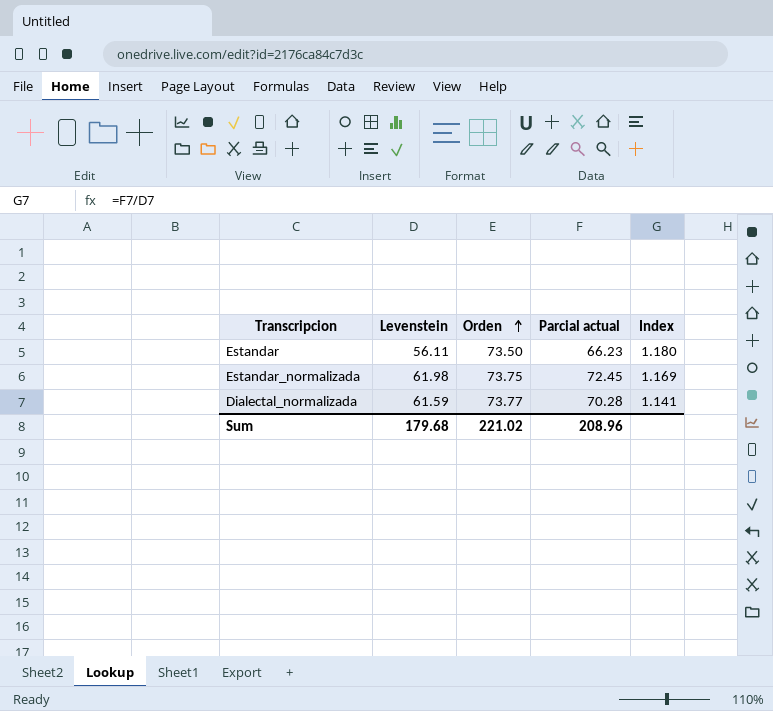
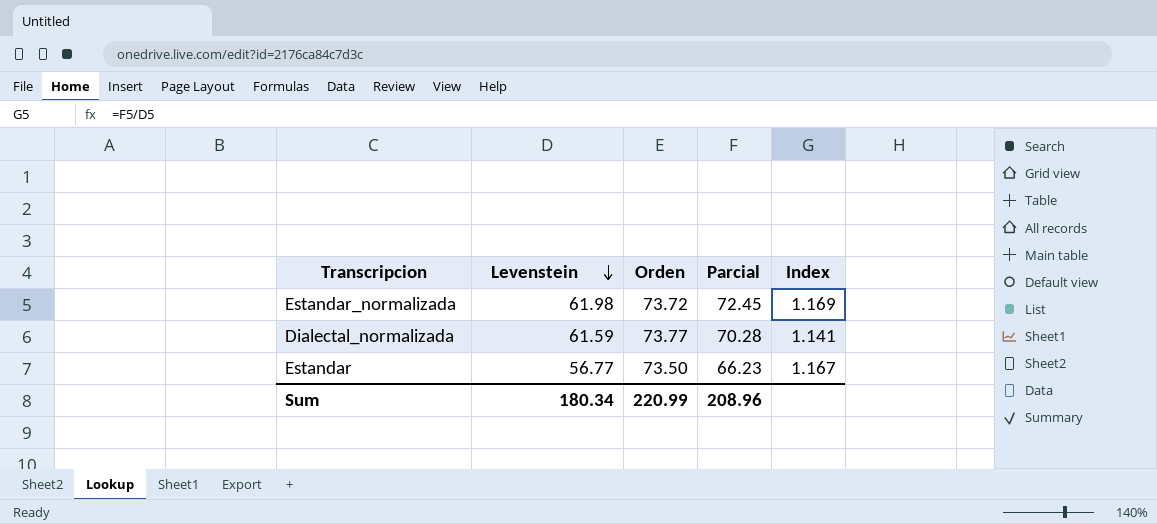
row order: Orden ascending -> Levenstein descending
column name: Parcial actual -> Parcial
Estandar_normalizada | Orden: 73.75 -> 73.72
Estandar | Levenstein: 56.11 -> 56.77
Estandar | Index: 1.180 -> 1.167
Sum | Levenstein: 179.68 -> 180.34
Sum | Orden: 221.02 -> 220.99

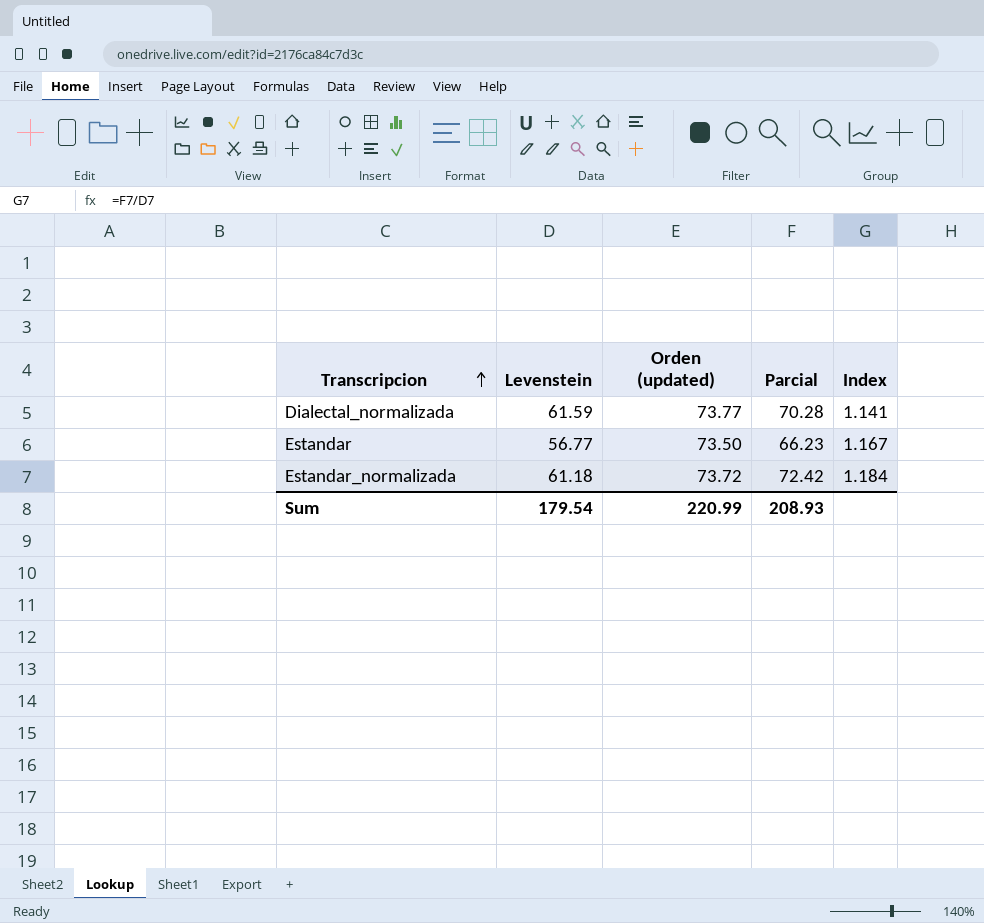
row order: Levenstein descending -> Transcripcion ascending
column name: Orden -> Orden (updated)
Estandar_normalizada | Levenstein: 61.98 -> 61.18
Estandar_normalizada | Parcial: 72.45 -> 72.42
Estandar_normalizada | Index: 1.169 -> 1.184
Sum | Levenstein: 180.34 -> 179.54
Sum | Parcial: 208.96 -> 208.93

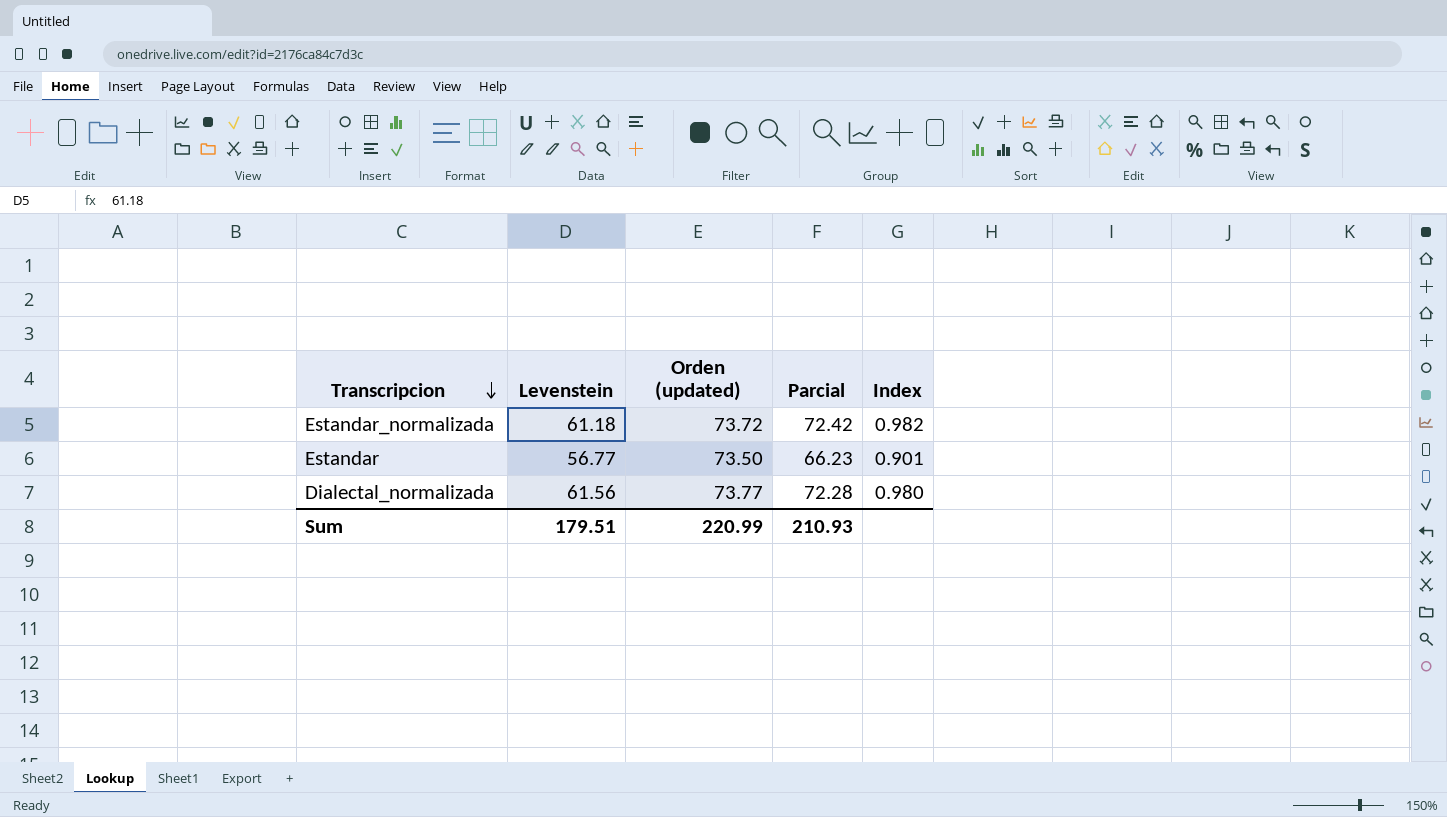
row order: Transcripcion ascending -> Transcripcion descending
column Index | formula: [Parcial] / [Levenstein] -> [Parcial] / [Orden (updated)]
Dialectal_normalizada | Levenstein: 61.59 -> 61.56
Dialectal_normalizada | Parcial: 70.28 -> 72.28
Sum | Levenstein: 179.54 -> 179.51
Sum | Parcial: 208.93 -> 210.93

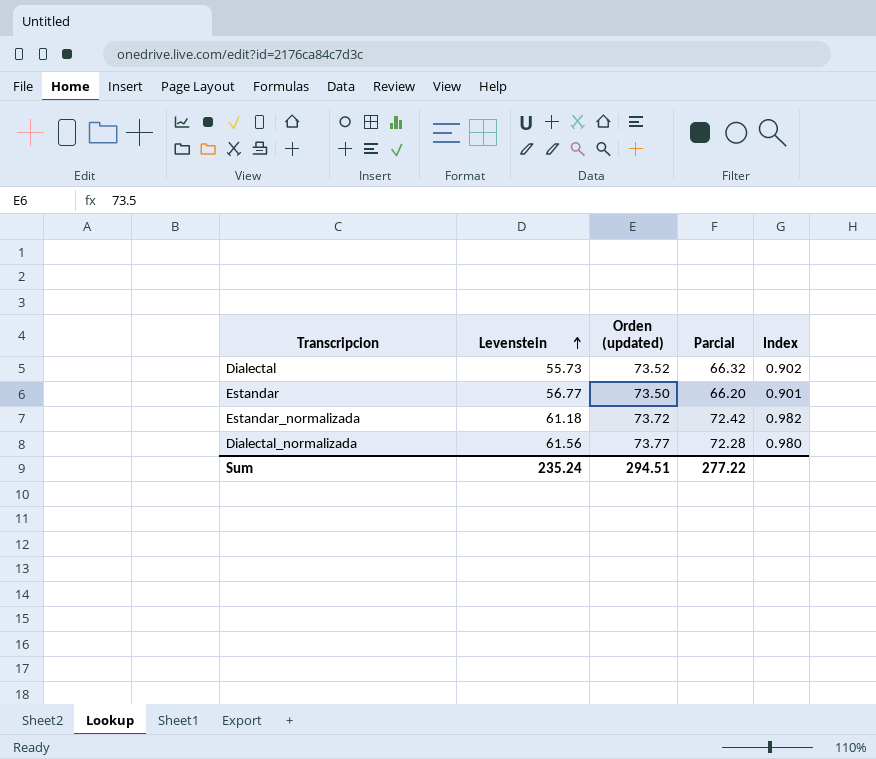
row order: Transcripcion descending -> Levenstein ascending
row Dialectal: none -> 55.73 | 73.52 | 66.32 | 0.902
Estandar | Parcial: 66.23 -> 66.20
Sum | Levenstein: 179.51 -> 235.24
Sum | Orden (updated): 220.99 -> 294.51
Sum | Parcial: 210.93 -> 277.22

